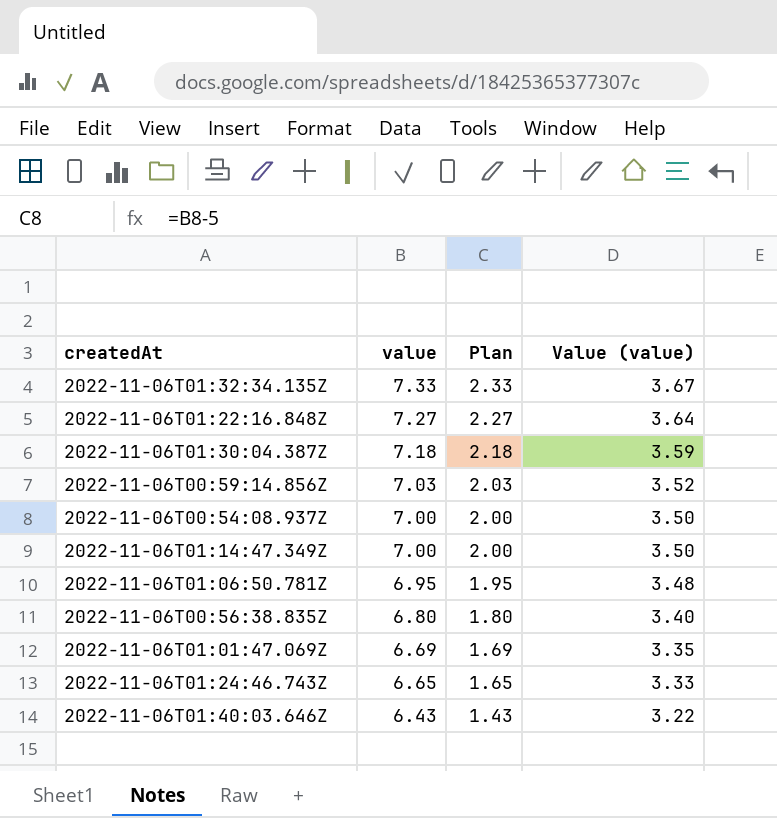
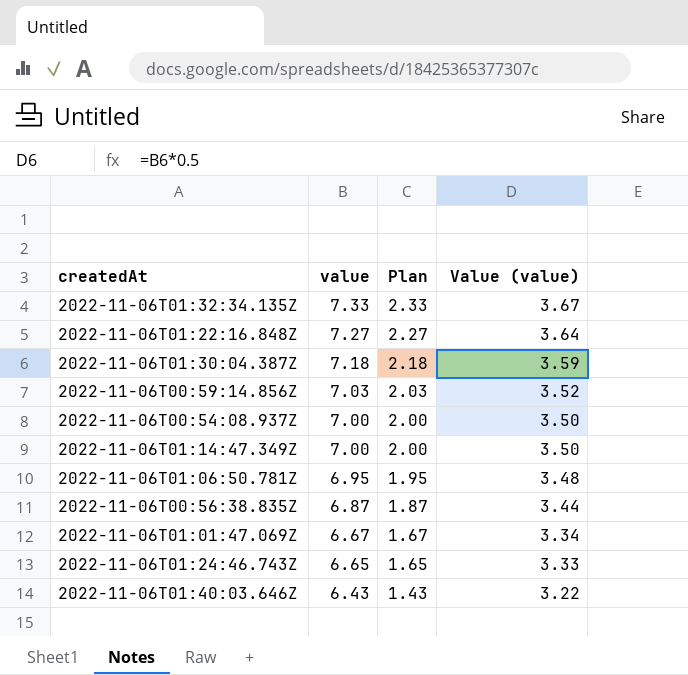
2022-11-06T00:56:38.835Z | value: 6.80 -> 6.87
2022-11-06T00:56:38.835Z | Plan: 1.80 -> 1.87
2022-11-06T00:56:38.835Z | Value (value): 3.40 -> 3.44
2022-11-06T01:01:47.069Z | value: 6.69 -> 6.67
2022-11-06T01:01:47.069Z | Plan: 1.69 -> 1.67
2022-11-06T01:01:47.069Z | Value (value): 3.35 -> 3.34

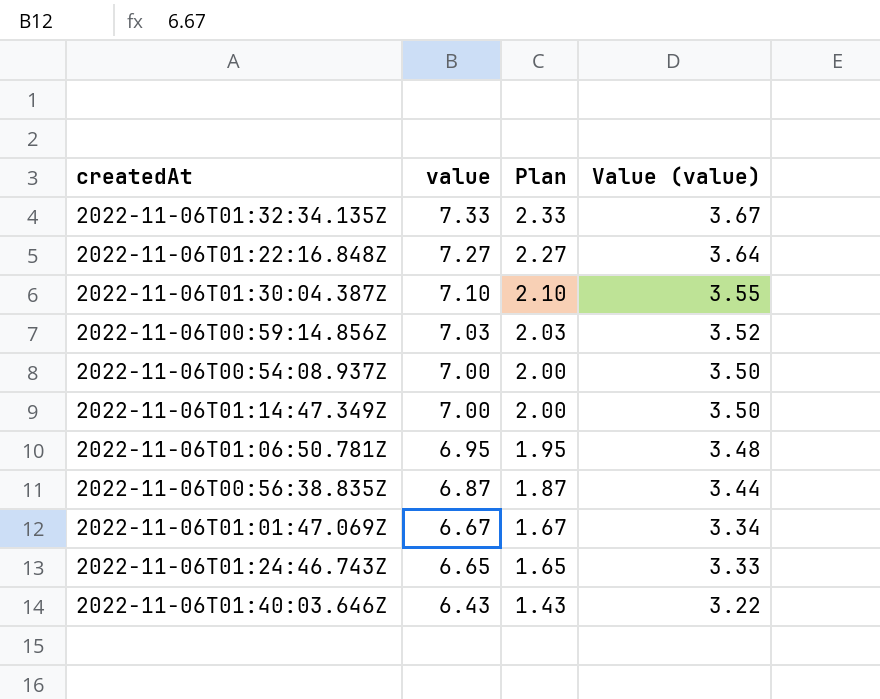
2022-11-06T01:30:04.387Z | value: 7.18 -> 7.10
2022-11-06T01:30:04.387Z | Plan: 2.18 -> 2.10
2022-11-06T01:30:04.387Z | Value (value): 3.59 -> 3.55

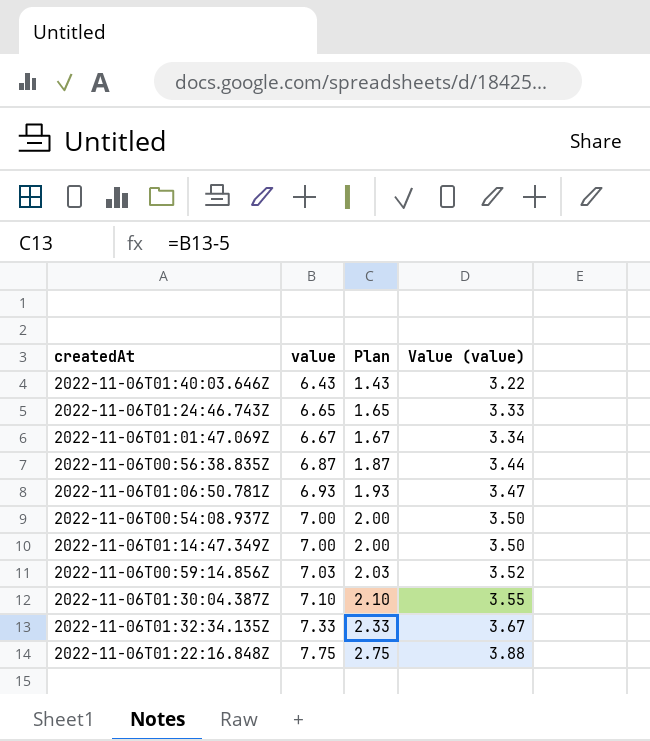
row order: value descending -> value ascending
2022-11-06T01:06:50.781Z | value: 6.95 -> 6.93
2022-11-06T01:06:50.781Z | Plan: 1.95 -> 1.93
2022-11-06T01:06:50.781Z | Value (value): 3.48 -> 3.47
2022-11-06T01:22:16.848Z | value: 7.27 -> 7.75
2022-11-06T01:22:16.848Z | Plan: 2.27 -> 2.75
2022-11-06T01:22:16.848Z | Value (value): 3.64 -> 3.88

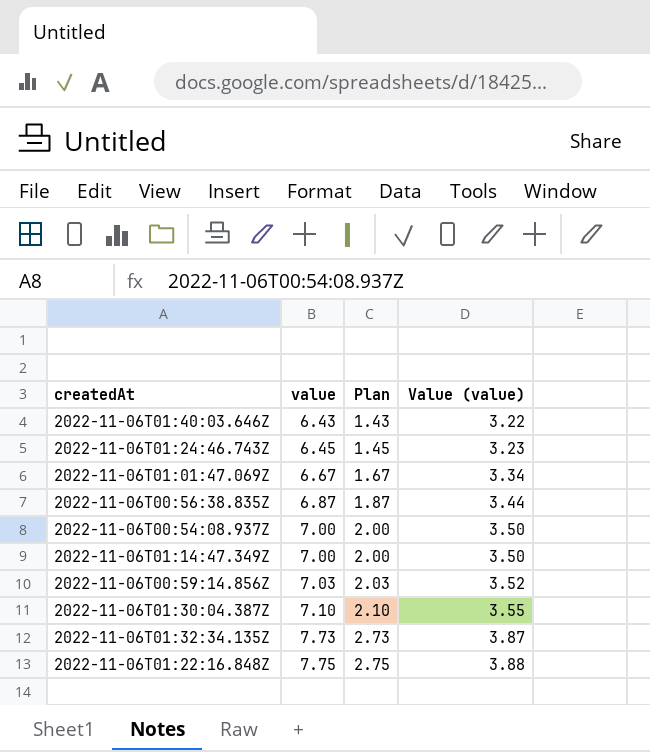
row 2022-11-06T01:06:50.781Z: 6.93 | 1.93 | 3.47 -> none
2022-11-06T01:24:46.743Z | value: 6.65 -> 6.45
2022-11-06T01:24:46.743Z | Plan: 1.65 -> 1.45
2022-11-06T01:24:46.743Z | Value (value): 3.33 -> 3.23
2022-11-06T01:32:34.135Z | value: 7.33 -> 7.73
2022-11-06T01:32:34.135Z | Plan: 2.33 -> 2.73
2022-11-06T01:32:34.135Z | Value (value): 3.67 -> 3.87

